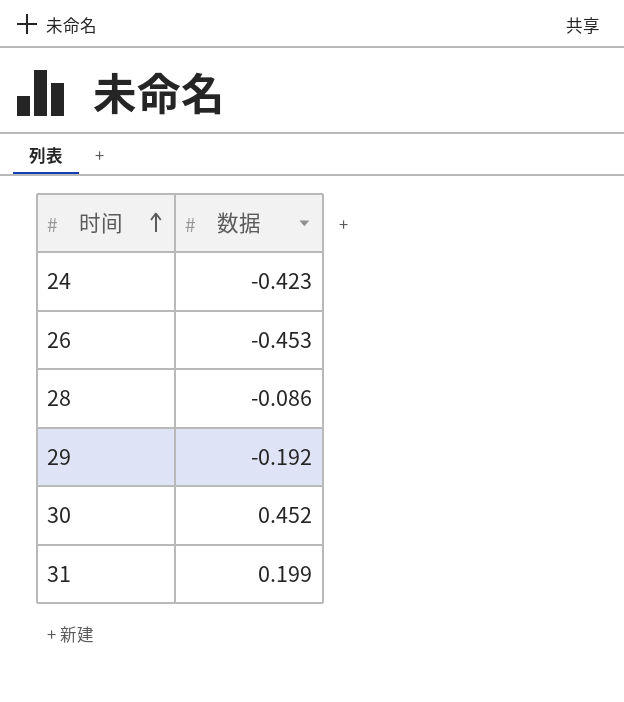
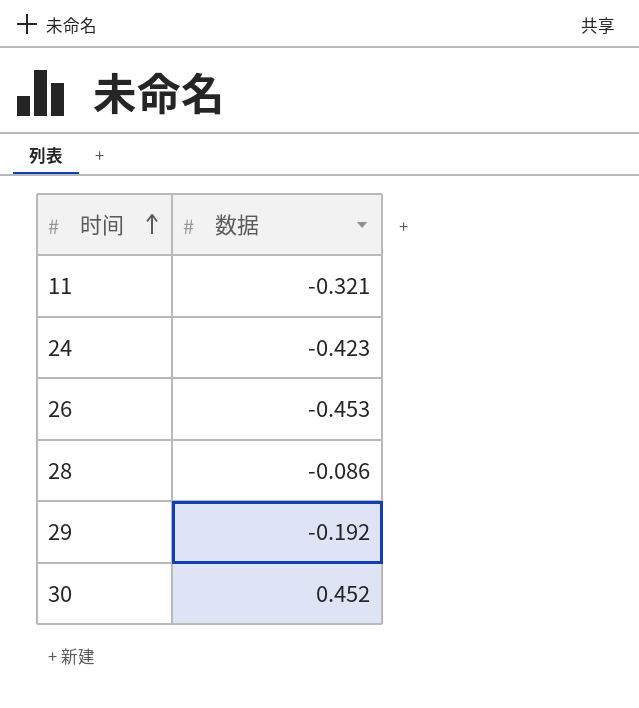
row 31: 0.199 -> none
row 11: none -> -0.321

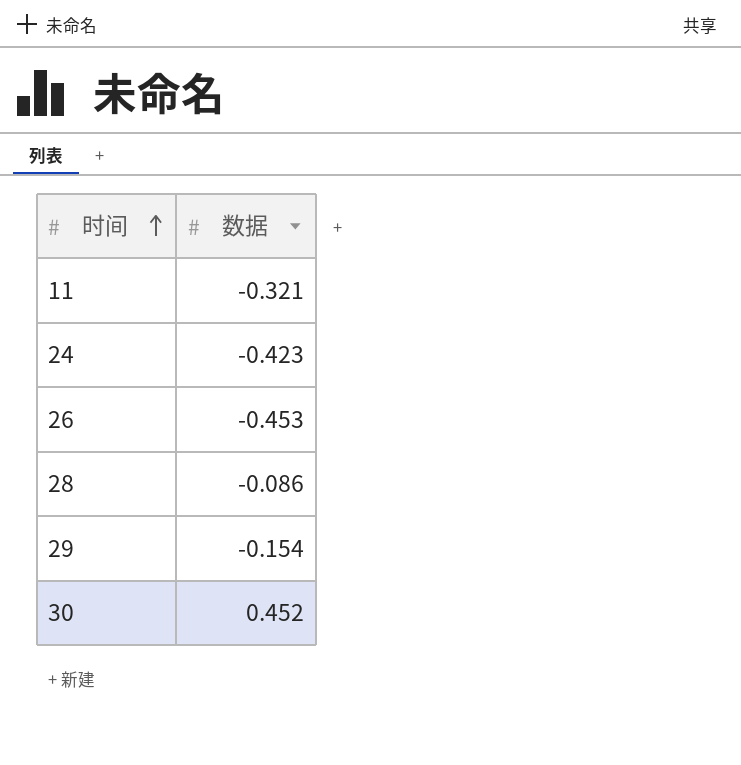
29 | 数据: -0.192 -> -0.154

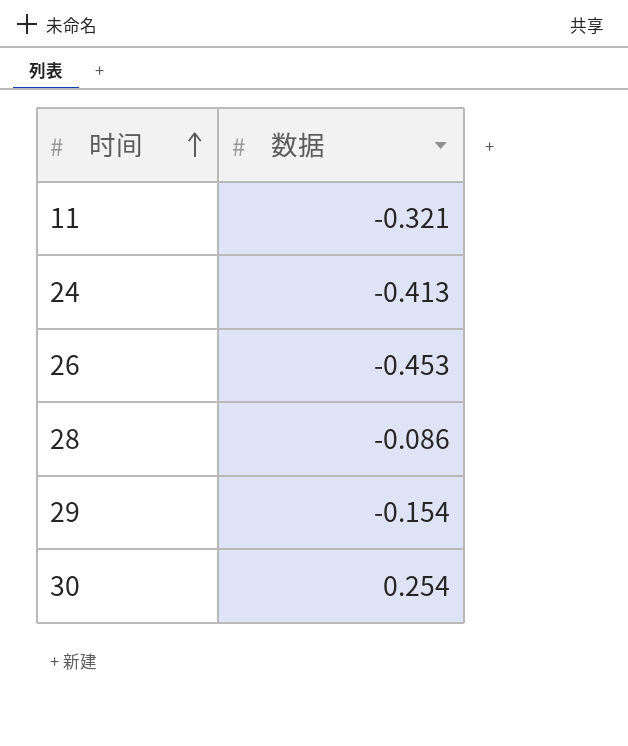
24 | 数据: -0.423 -> -0.413
30 | 数据: 0.452 -> 0.254

